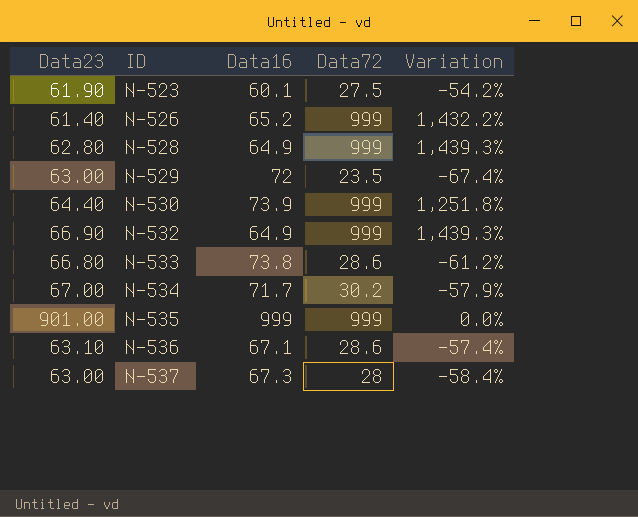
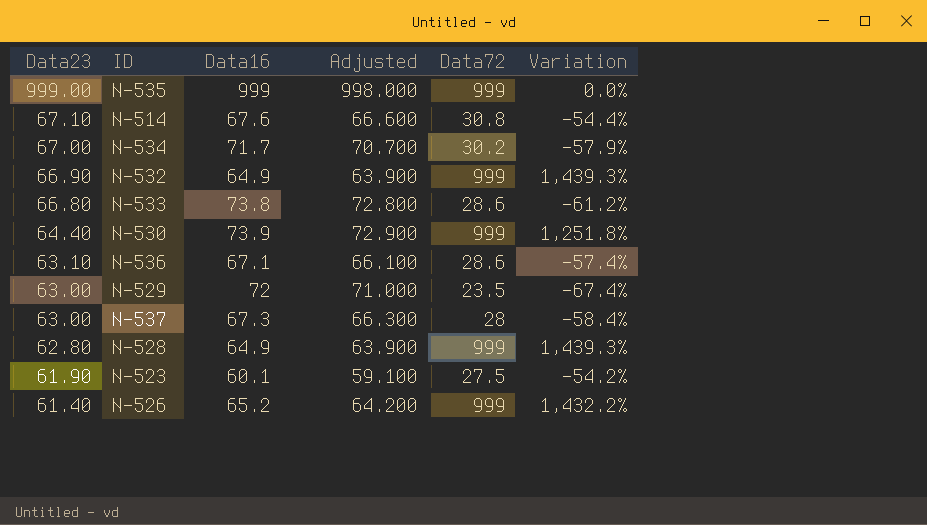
row order: ID ascending -> Data23 descending
column Adjusted | formula: none -> [Data16] - 1
N-535 | Data23: 901.00 -> 999.00
row N-514: none -> 67.10 | 67.6 | 66.600 | 30.8 | -54.4%

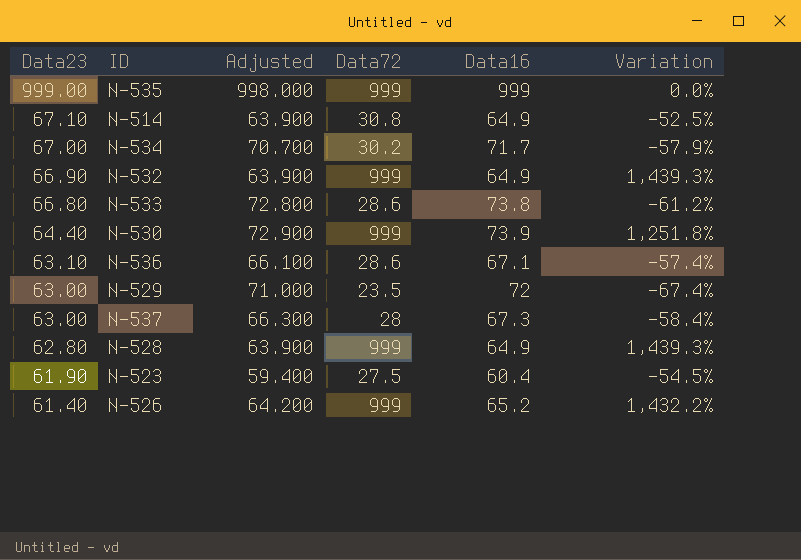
column Data16 | position: 3 -> 5
N-514 | Adjusted: 66.600 -> 63.900
N-514 | Data16: 67.6 -> 64.9
N-514 | Variation: -54.4% -> -52.5%
N-523 | Adjusted: 59.100 -> 59.400
N-523 | Data16: 60.1 -> 60.4
N-523 | Variation: -54.2% -> -54.5%

